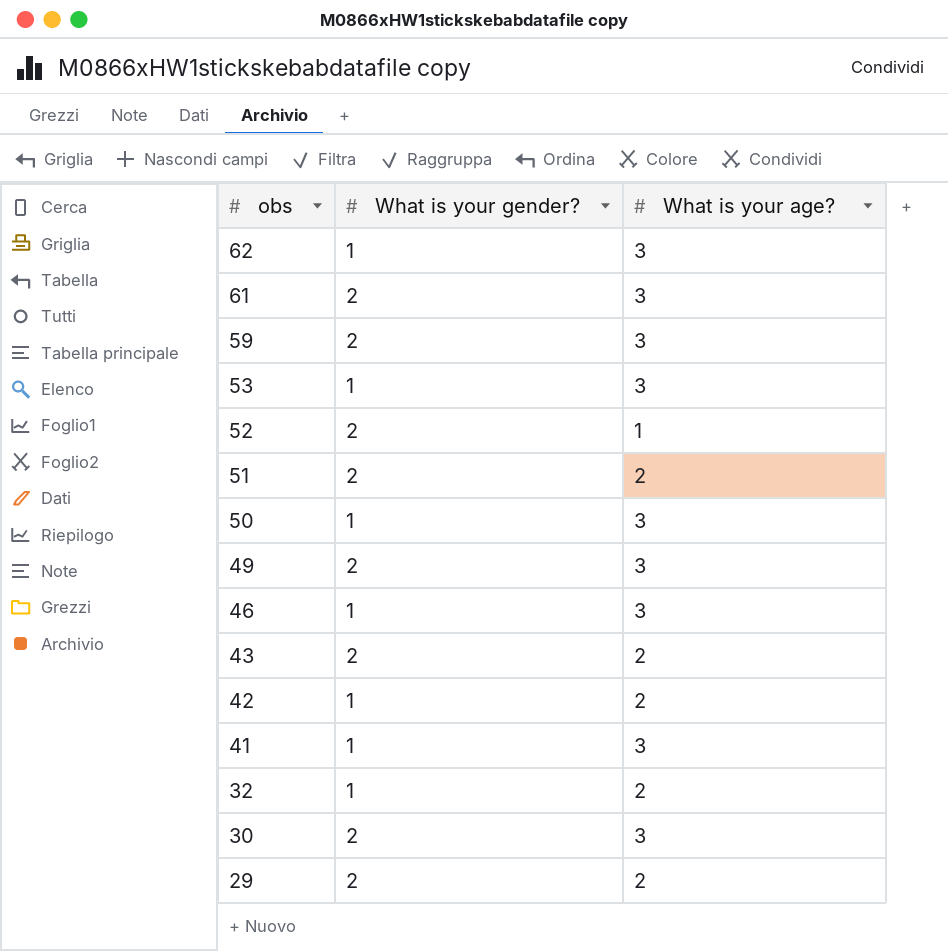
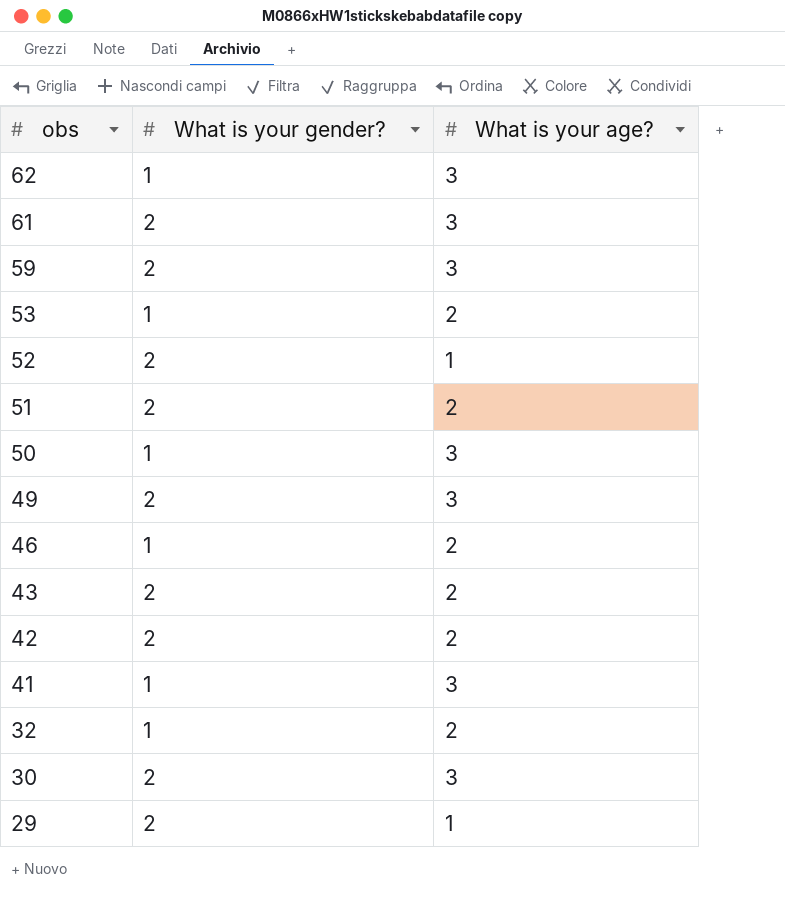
53 | What is your age?: 3 -> 2
46 | What is your age?: 3 -> 2
42 | What is your gender?: 1 -> 2
29 | What is your age?: 2 -> 1

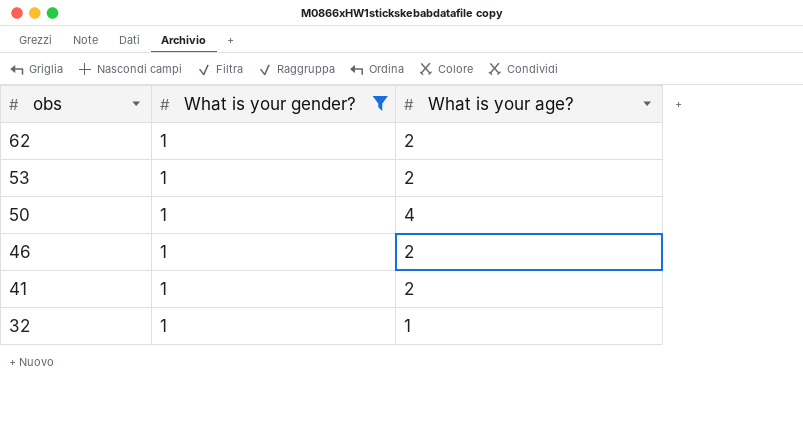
filter: none -> What is your gender? = 1
62 | What is your age?: 3 -> 2
50 | What is your age?: 3 -> 4
41 | What is your age?: 3 -> 2
32 | What is your age?: 2 -> 1

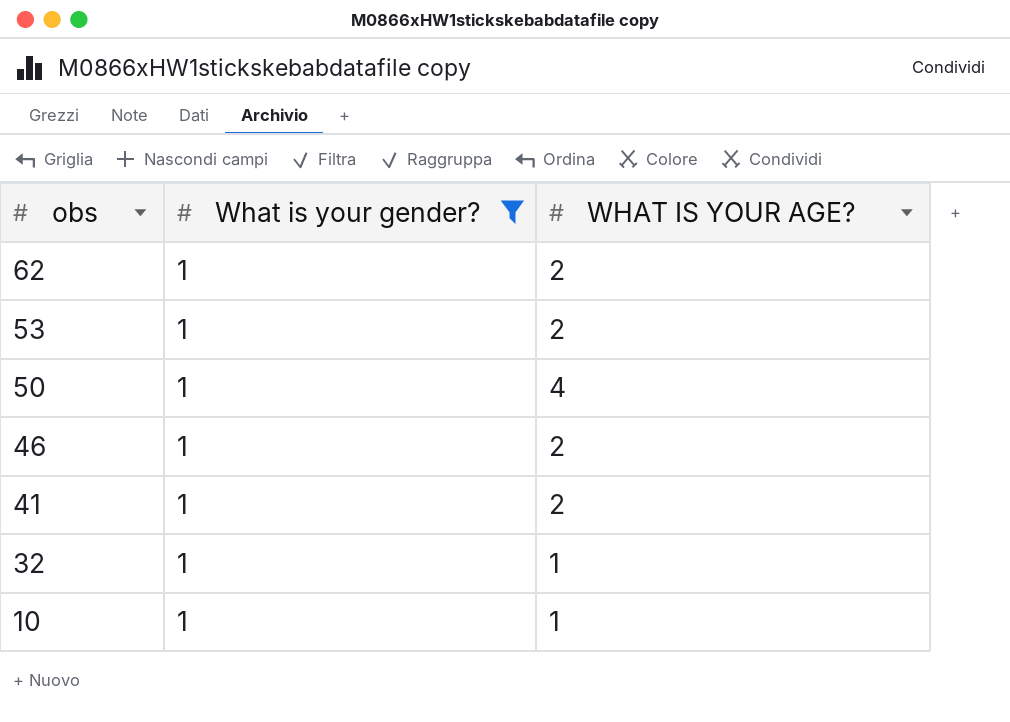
column name: What is your age? -> WHAT IS YOUR AGE?
row 10: none -> 1 | 1

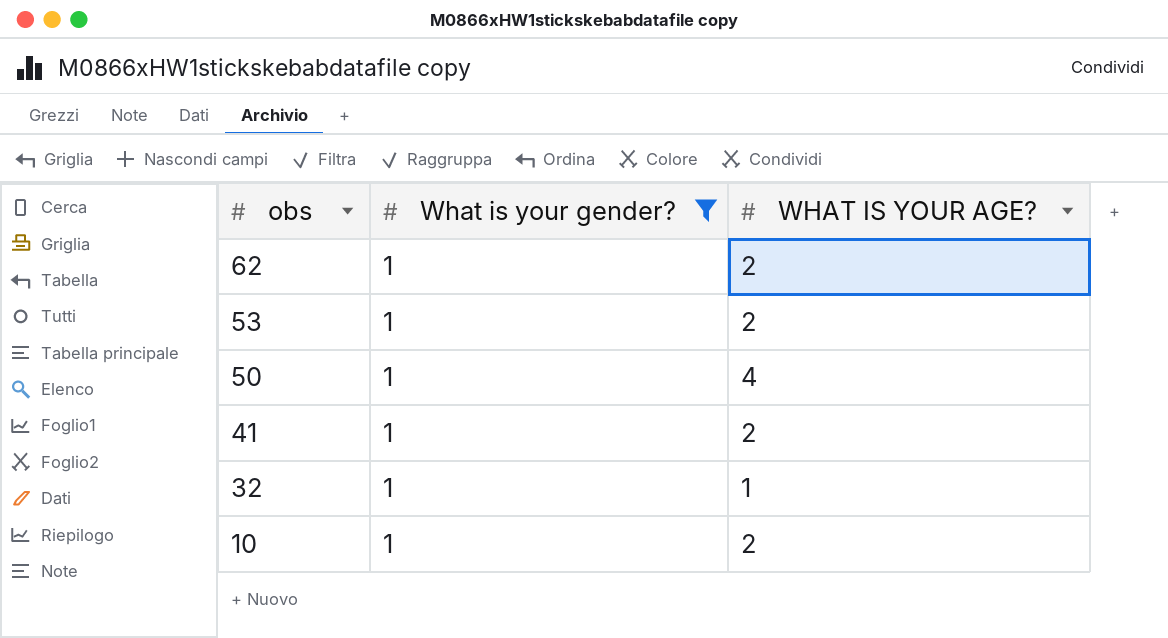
row 46: 1 | 2 -> none
10 | WHAT IS YOUR AGE?: 1 -> 2

